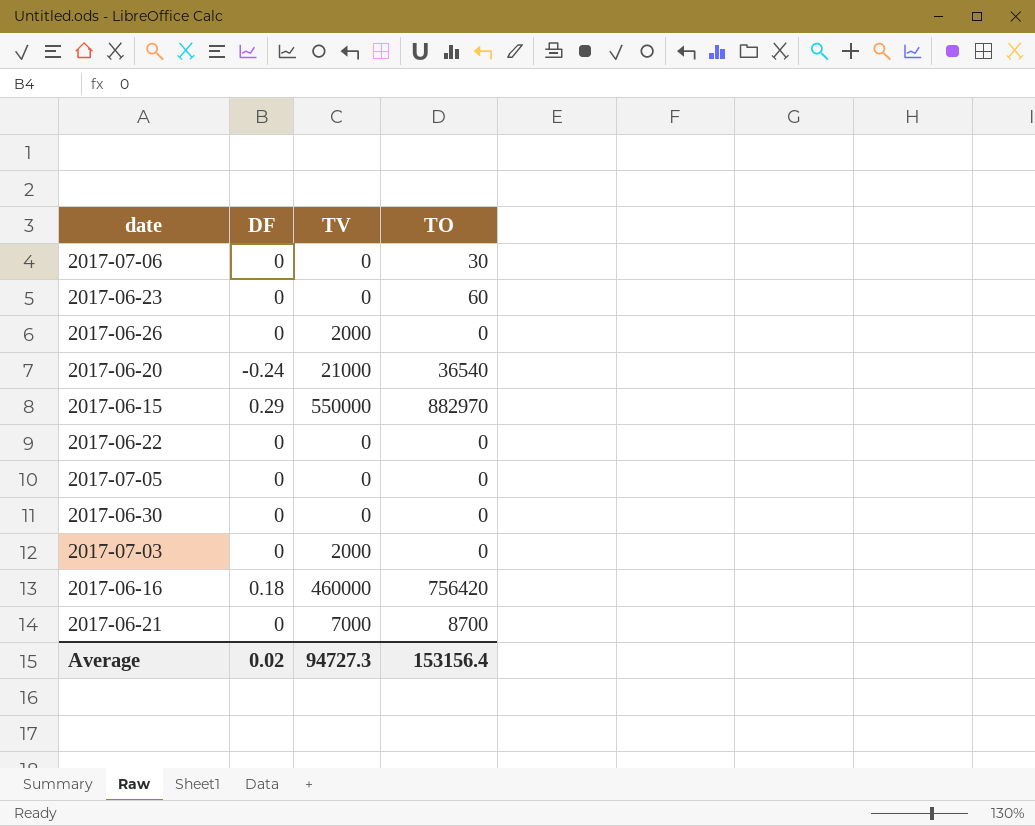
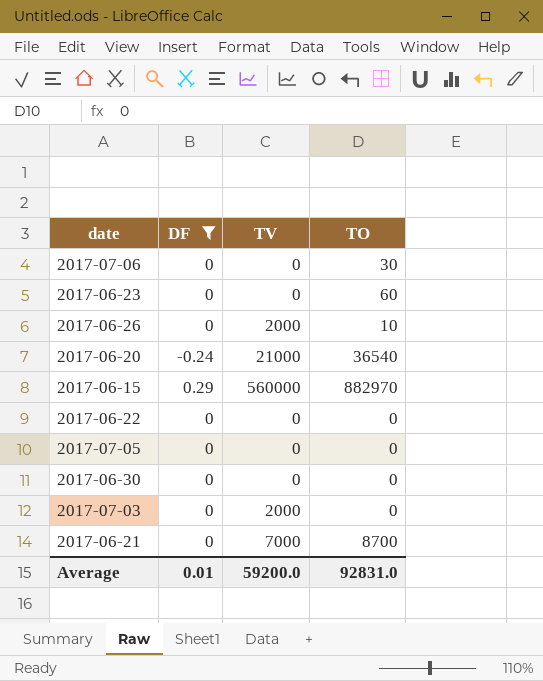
filter: none -> DF != 0.18
2017-06-26 | TO: 0 -> 10
2017-06-15 | TV: 550000 -> 560000
Average | DF: 0.02 -> 0.01
Average | TV: 94727.3 -> 59200.0
Average | TO: 153156.4 -> 92831.0

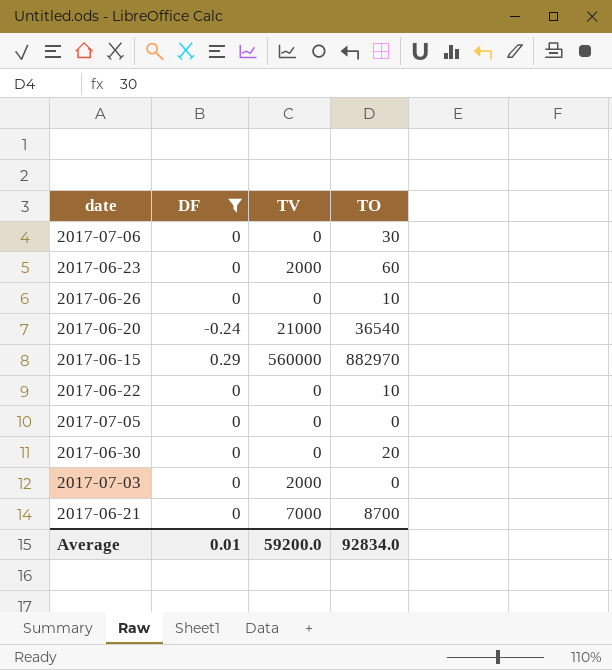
2017-06-23 | TV: 0 -> 2000
2017-06-26 | TV: 2000 -> 0
2017-06-22 | TO: 0 -> 10
2017-06-30 | TO: 0 -> 20
Average | TO: 92831.0 -> 92834.0

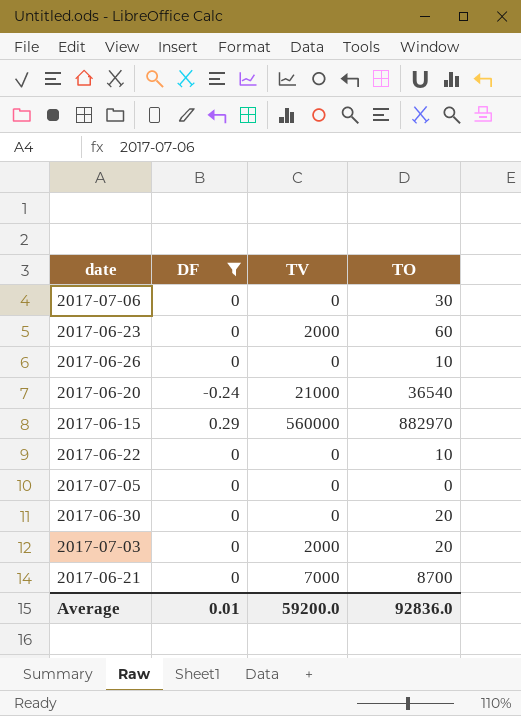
2017-07-03 | TO: 0 -> 20
Average | TO: 92834.0 -> 92836.0

